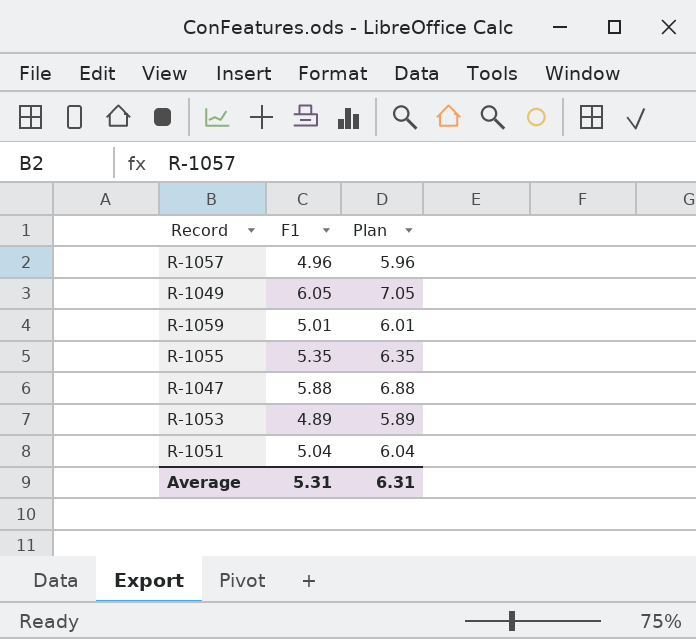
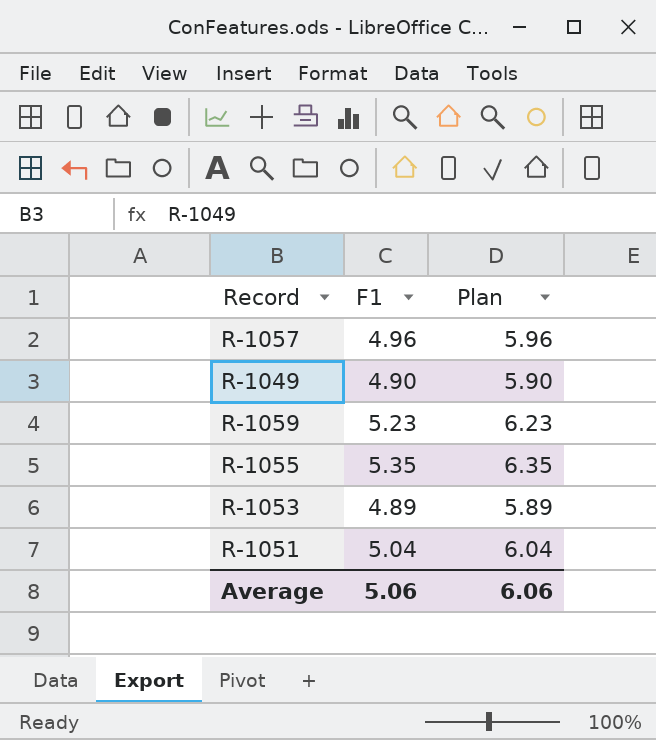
row R-1047: 5.88 | 6.88 -> none
R-1049 | F1: 6.05 -> 4.90
R-1049 | Plan: 7.05 -> 5.90
R-1059 | F1: 5.01 -> 5.23
R-1059 | Plan: 6.01 -> 6.23
Average | F1: 5.31 -> 5.06
Average | Plan: 6.31 -> 6.06

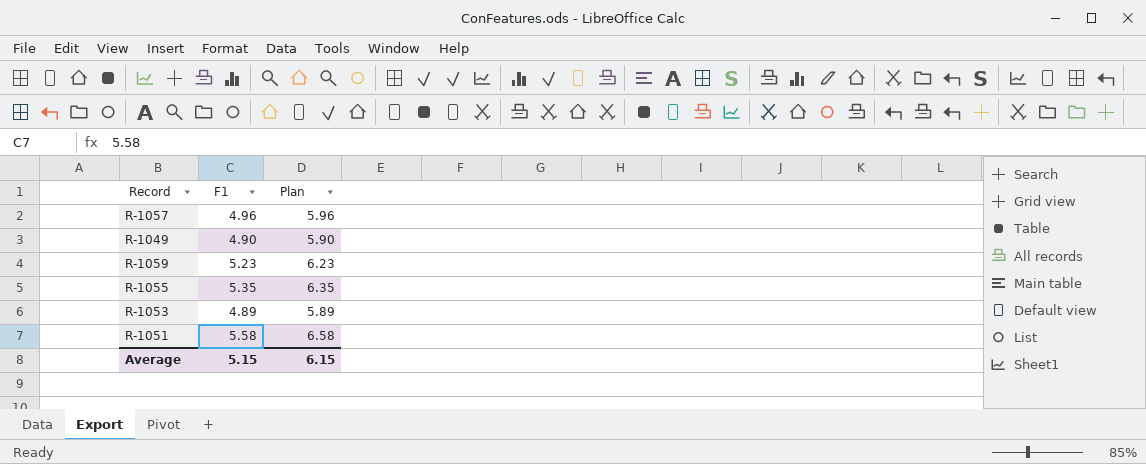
R-1051 | F1: 5.04 -> 5.58
R-1051 | Plan: 6.04 -> 6.58
Average | F1: 5.06 -> 5.15
Average | Plan: 6.06 -> 6.15

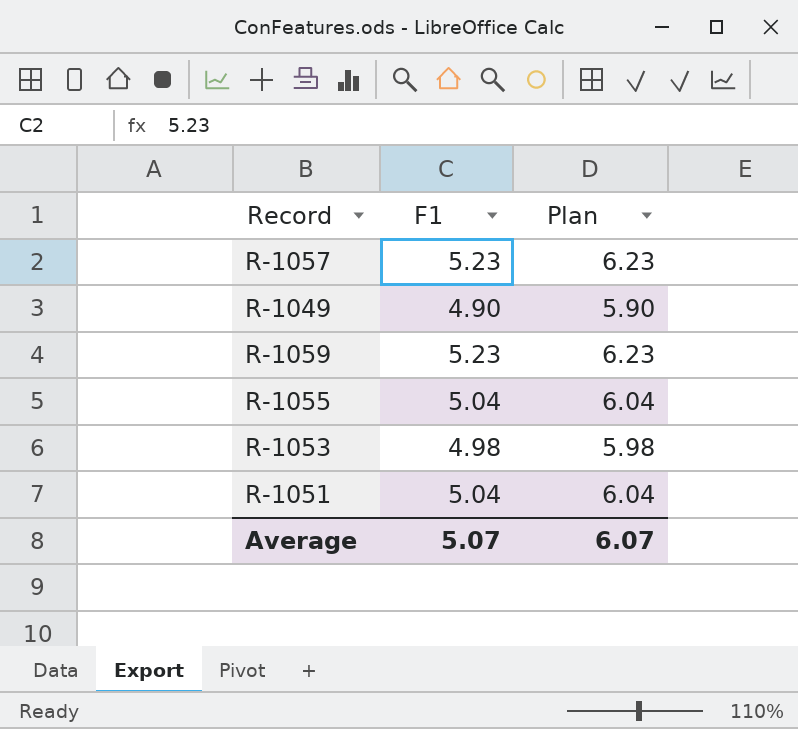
R-1057 | F1: 4.96 -> 5.23
R-1057 | Plan: 5.96 -> 6.23
R-1055 | F1: 5.35 -> 5.04
R-1055 | Plan: 6.35 -> 6.04
R-1053 | F1: 4.89 -> 4.98
R-1053 | Plan: 5.89 -> 5.98
R-1051 | F1: 5.58 -> 5.04
R-1051 | Plan: 6.58 -> 6.04
Average | F1: 5.15 -> 5.07
Average | Plan: 6.15 -> 6.07

